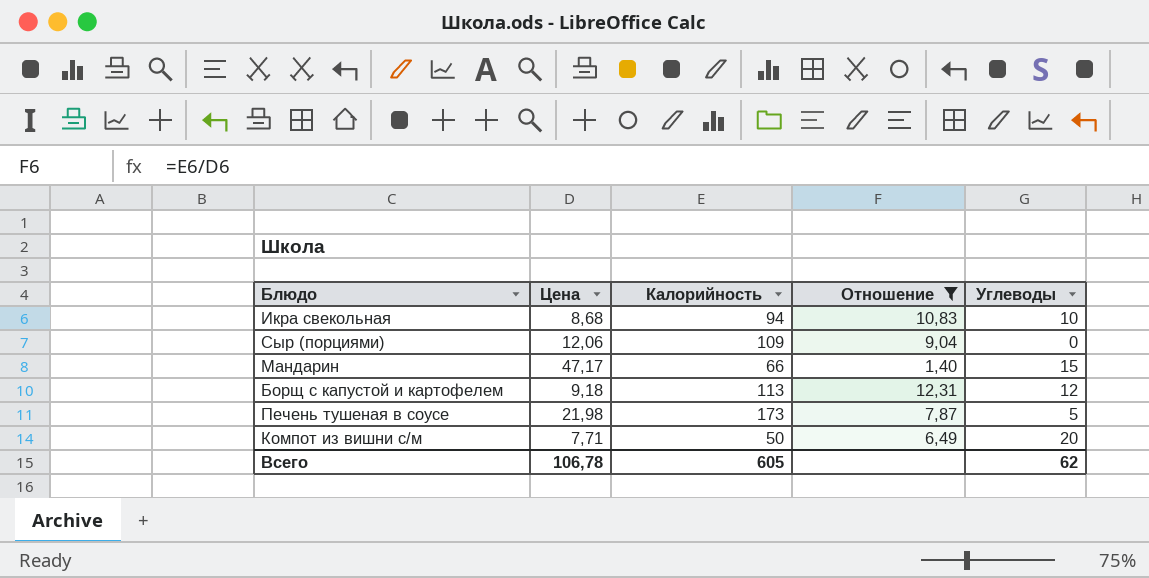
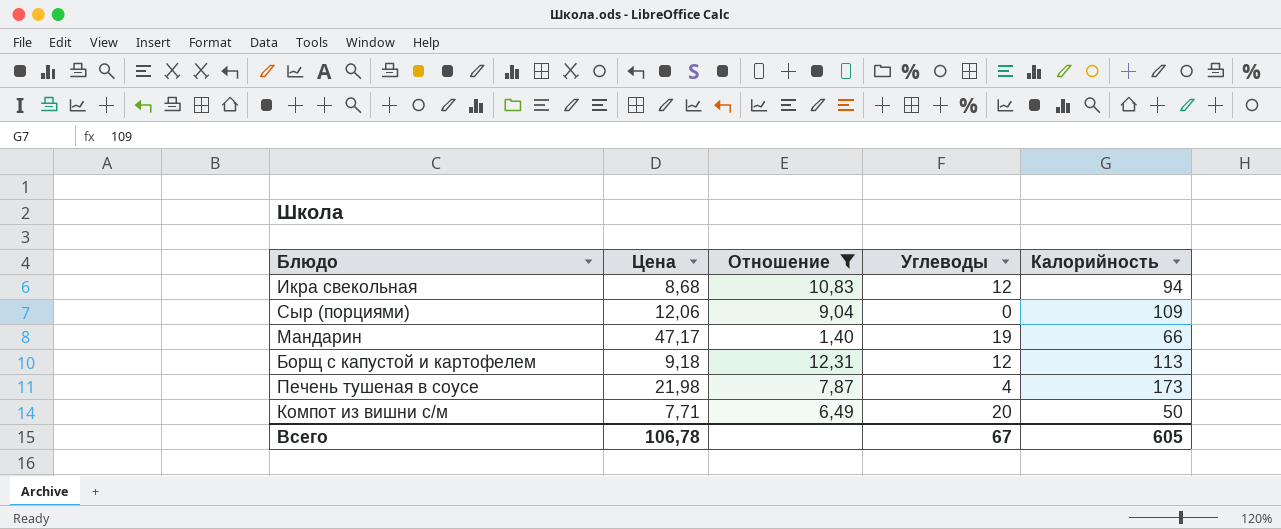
column Калорийность | position: 3 -> 5
Икра свекольная | Углеводы: 10 -> 12
Мандарин | Углеводы: 15 -> 19
Печень тушеная в соусе | Углеводы: 5 -> 4
Всего | Углеводы: 62 -> 67

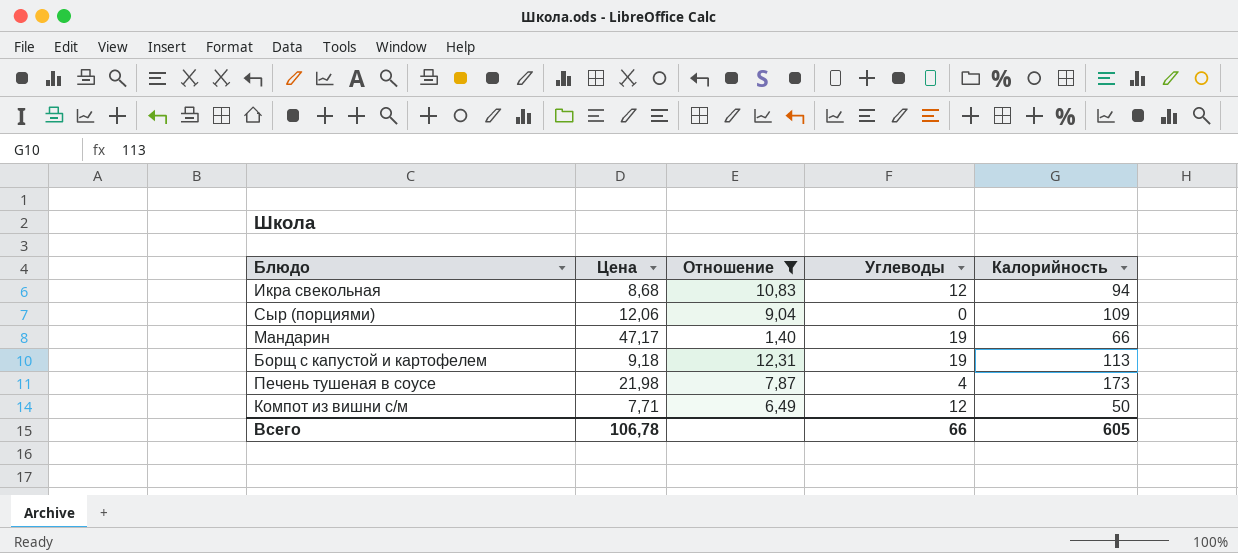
Борщ с капустой и картофелем | Углеводы: 12 -> 19
Компот из вишни с/м | Углеводы: 20 -> 12
Всего | Углеводы: 67 -> 66

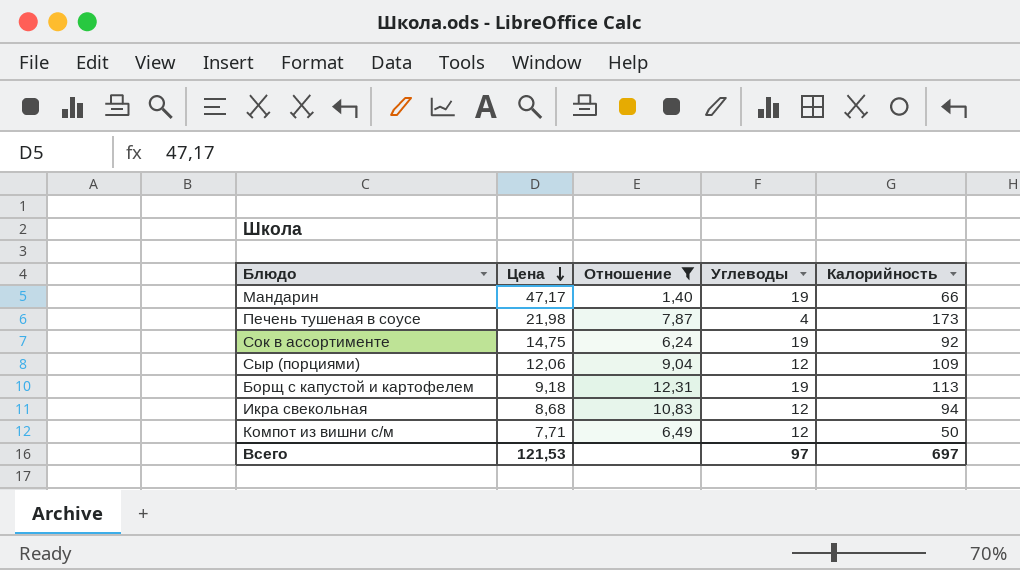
row order: none -> Цена descending
row Сок в ассортименте: none -> 14,75 | 6,24 | 19 | 92
Сыр (порциями) | Углеводы: 0 -> 12
Всего | Цена: 106,78 -> 121,53
Всего | Углеводы: 66 -> 97
Всего | Калорийность: 605 -> 697

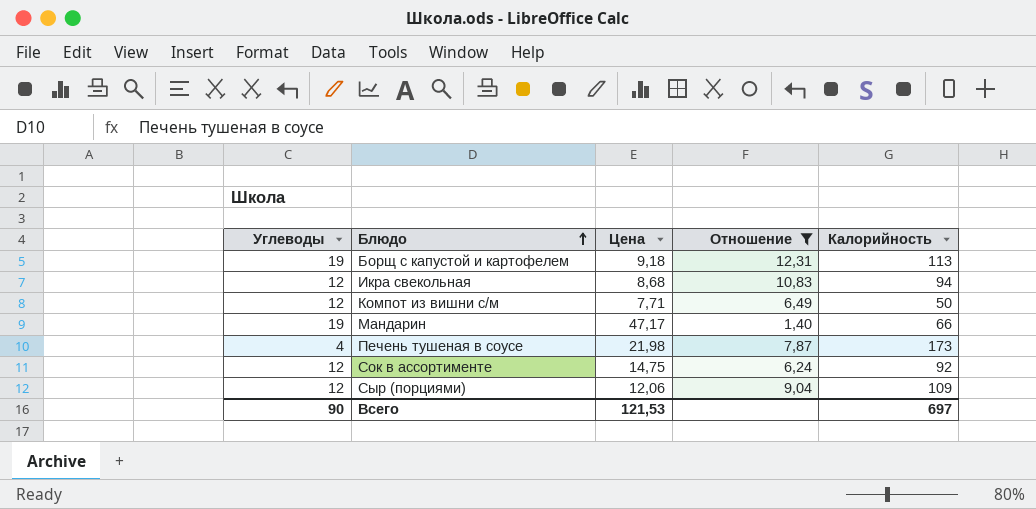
row order: Цена descending -> Блюдо ascending
column Углеводы | position: 4 -> 1
Сок в ассортименте | Углеводы: 19 -> 12
Всего | Углеводы: 97 -> 90

